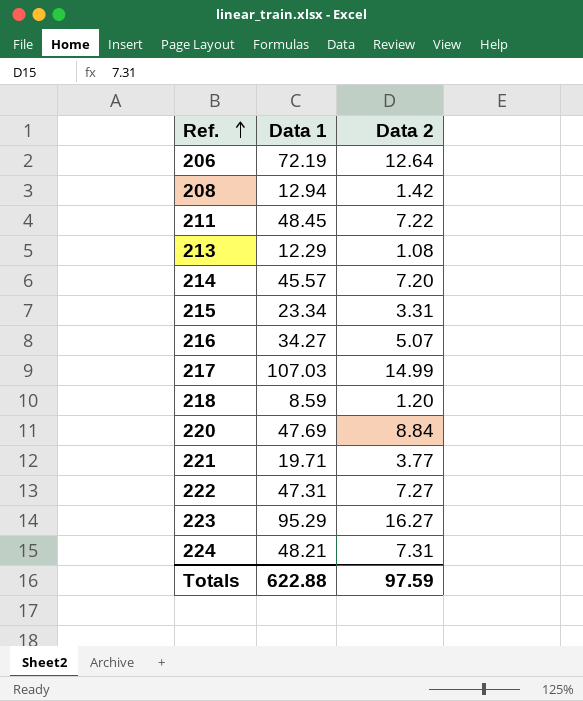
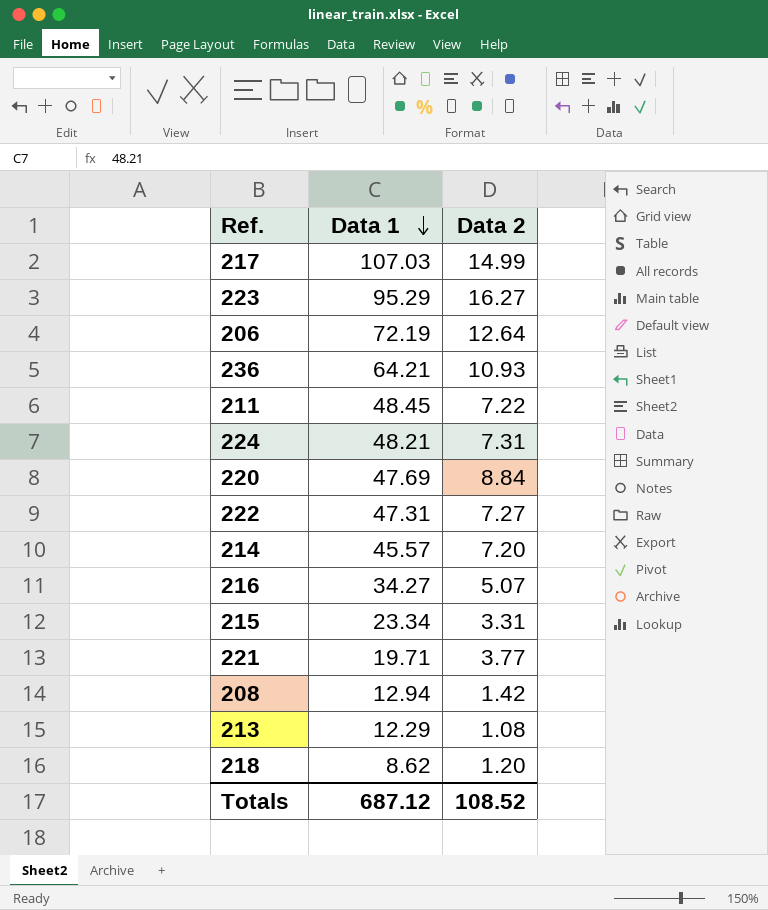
row order: Ref. ascending -> Data 1 descending
row 236: none -> 64.21 | 10.93
218 | Data 1: 8.59 -> 8.62
Totals | Data 1: 622.88 -> 687.12
Totals | Data 2: 97.59 -> 108.52

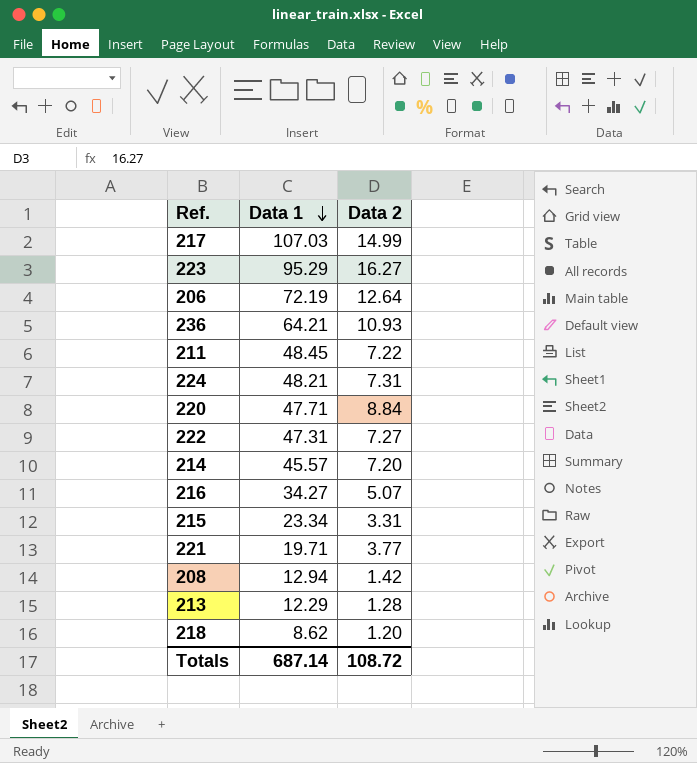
220 | Data 1: 47.69 -> 47.71
213 | Data 2: 1.08 -> 1.28
Totals | Data 1: 687.12 -> 687.14
Totals | Data 2: 108.52 -> 108.72

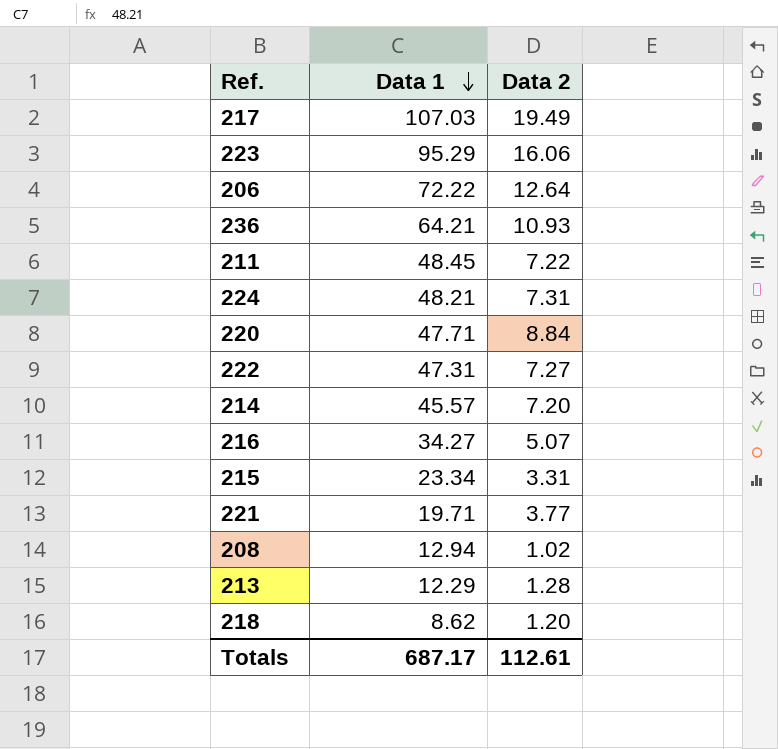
217 | Data 2: 14.99 -> 19.49
223 | Data 2: 16.27 -> 16.06
206 | Data 1: 72.19 -> 72.22
208 | Data 2: 1.42 -> 1.02
Totals | Data 1: 687.14 -> 687.17
Totals | Data 2: 108.72 -> 112.61

